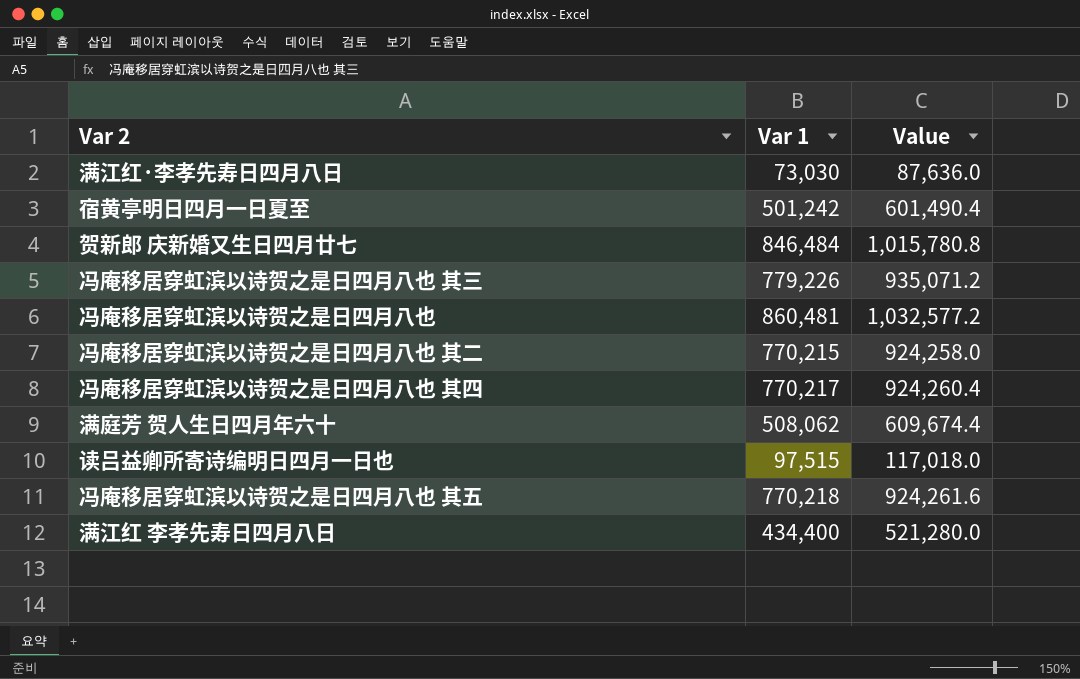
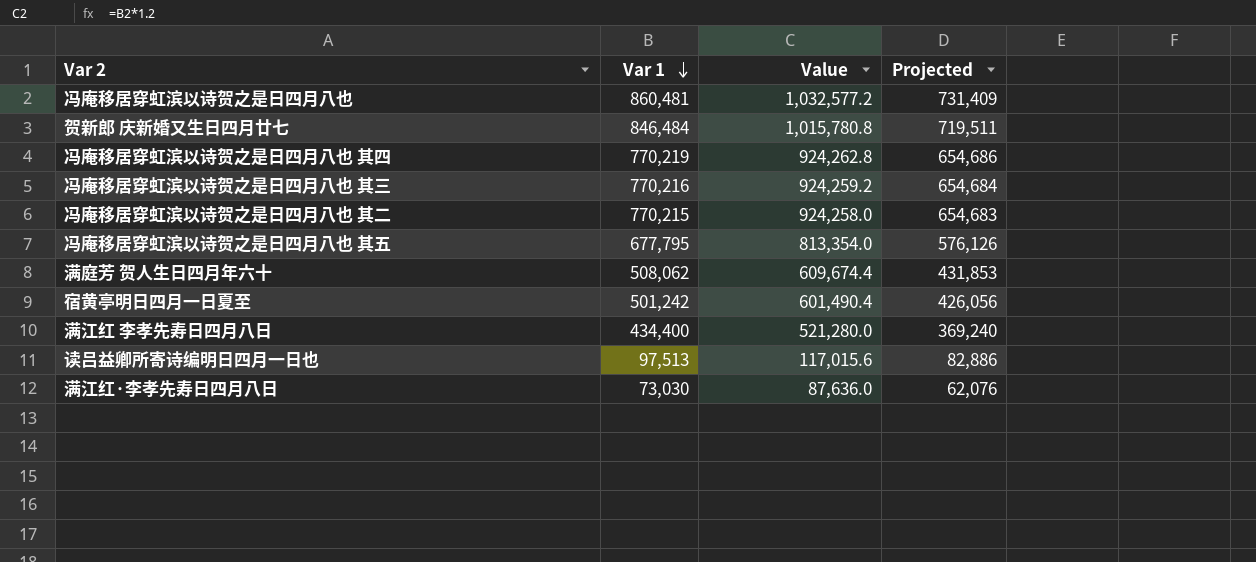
row order: none -> Var 1 descending
column Projected | formula: none -> [Var 1] * 0.85
冯庵移居穿虹滨以诗贺之是日四月八也 其四 | Var 1: 770,217 -> 770,219
冯庵移居穿虹滨以诗贺之是日四月八也 其四 | Value: 924,260.4 -> 924,262.8
冯庵移居穿虹滨以诗贺之是日四月八也 其三 | Var 1: 779,226 -> 770,216
冯庵移居穿虹滨以诗贺之是日四月八也 其三 | Value: 935,071.2 -> 924,259.2
冯庵移居穿虹滨以诗贺之是日四月八也 其五 | Var 1: 770,218 -> 677,795
冯庵移居穿虹滨以诗贺之是日四月八也 其五 | Value: 924,261.6 -> 813,354.0
读吕益卿所寄诗编明日四月一日也 | Var 1: 97,515 -> 97,513
读吕益卿所寄诗编明日四月一日也 | Value: 117,018.0 -> 117,015.6

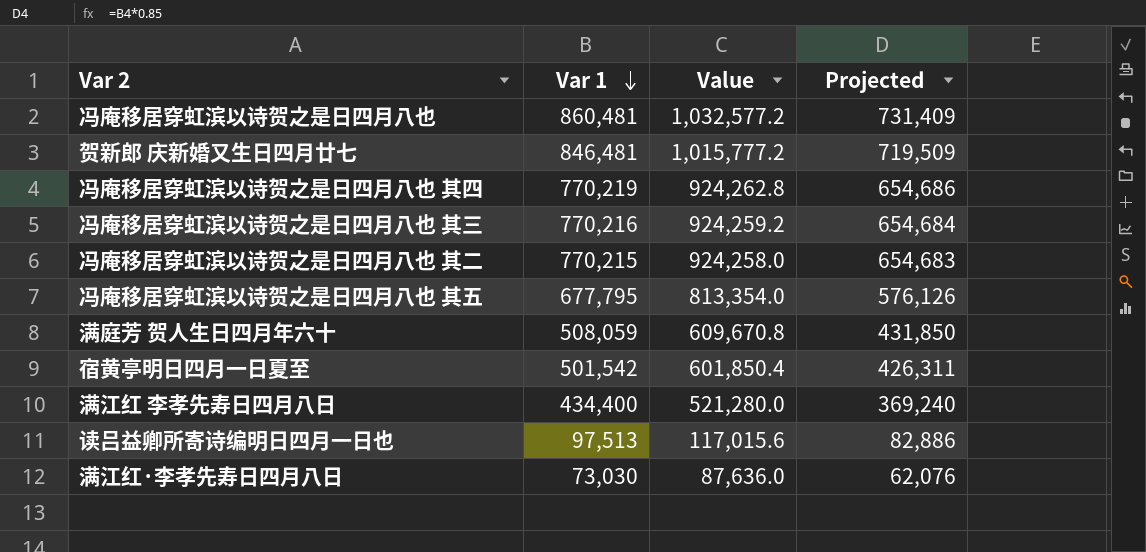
贺新郎 庆新婚又生日四月廿七 | Var 1: 846,484 -> 846,481
贺新郎 庆新婚又生日四月廿七 | Value: 1,015,780.8 -> 1,015,777.2
贺新郎 庆新婚又生日四月廿七 | Projected: 719,511 -> 719,509
满庭芳 贺人生日四月年六十 | Var 1: 508,062 -> 508,059
满庭芳 贺人生日四月年六十 | Value: 609,674.4 -> 609,670.8
满庭芳 贺人生日四月年六十 | Projected: 431,853 -> 431,850
宿黄亭明日四月一日夏至 | Var 1: 501,242 -> 501,542
宿黄亭明日四月一日夏至 | Value: 601,490.4 -> 601,850.4
宿黄亭明日四月一日夏至 | Projected: 426,056 -> 426,311

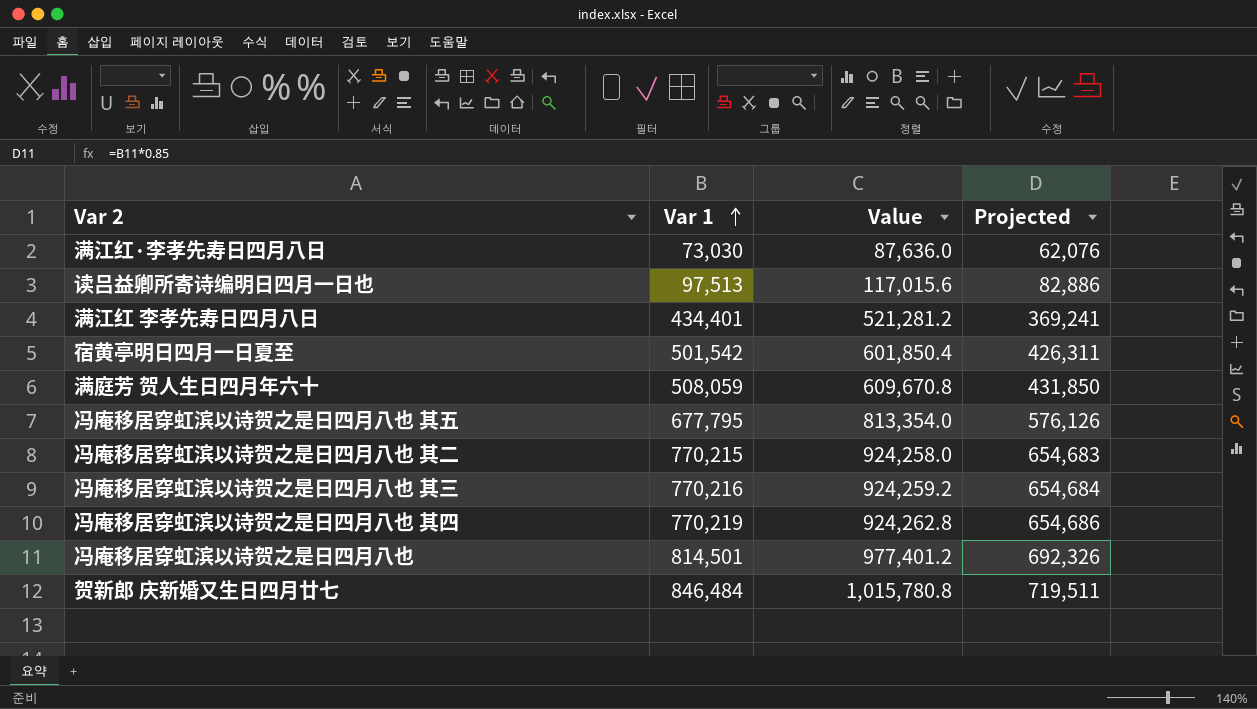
row order: Var 1 descending -> Var 1 ascending
满江红 李孝先寿日四月八日 | Var 1: 434,400 -> 434,401
满江红 李孝先寿日四月八日 | Value: 521,280.0 -> 521,281.2
满江红 李孝先寿日四月八日 | Projected: 369,240 -> 369,241
冯庵移居穿虹滨以诗贺之是日四月八也 | Var 1: 860,481 -> 814,501
冯庵移居穿虹滨以诗贺之是日四月八也 | Value: 1,032,577.2 -> 977,401.2
冯庵移居穿虹滨以诗贺之是日四月八也 | Projected: 731,409 -> 692,326
贺新郎 庆新婚又生日四月廿七 | Var 1: 846,481 -> 846,484
贺新郎 庆新婚又生日四月廿七 | Value: 1,015,777.2 -> 1,015,780.8
贺新郎 庆新婚又生日四月廿七 | Projected: 719,509 -> 719,511

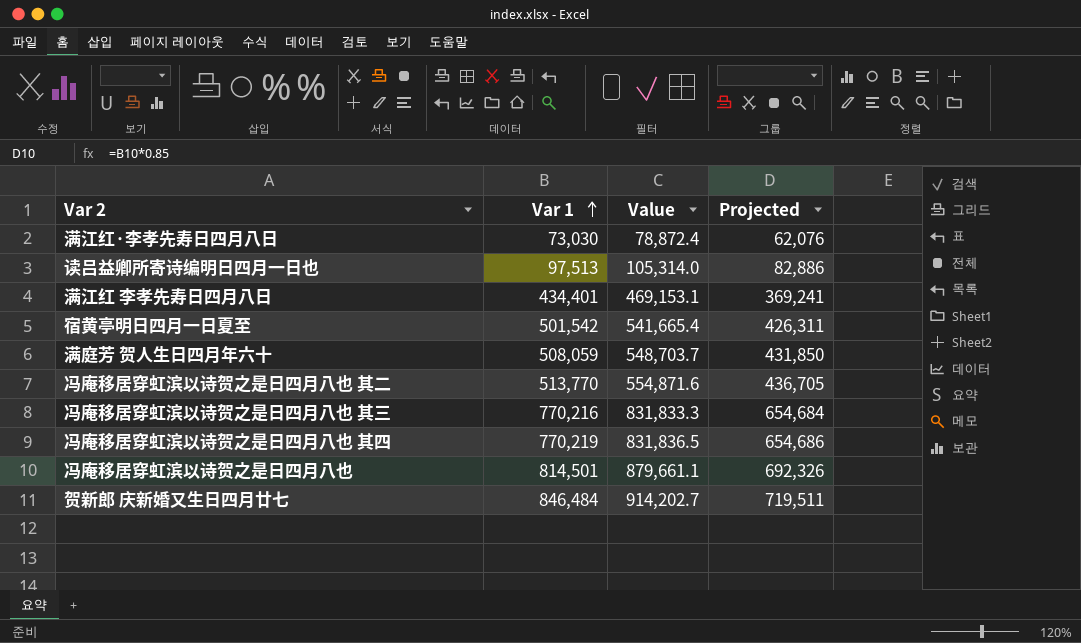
column Value | formula: [Var 1] * 1.2 -> [Var 1] * 1.08
row 冯庵移居穿虹滨以诗贺之是日四月八也 其五: 677,795 | 813,354.0 | 576,126 -> none
冯庵移居穿虹滨以诗贺之是日四月八也 其二 | Var 1: 770,215 -> 513,770
冯庵移居穿虹滨以诗贺之是日四月八也 其二 | Projected: 654,683 -> 436,705

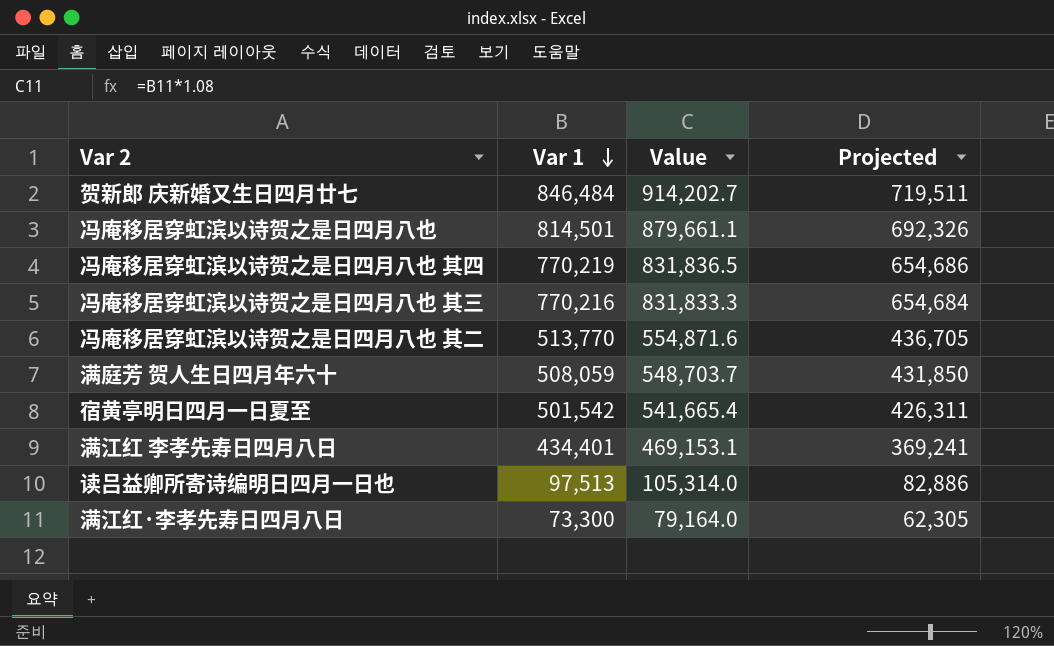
row order: Var 1 ascending -> Var 1 descending
满江红·李孝先寿日四月八日 | Var 1: 73,030 -> 73,300
满江红·李孝先寿日四月八日 | Value: 78,872.4 -> 79,164.0
满江红·李孝先寿日四月八日 | Projected: 62,076 -> 62,305

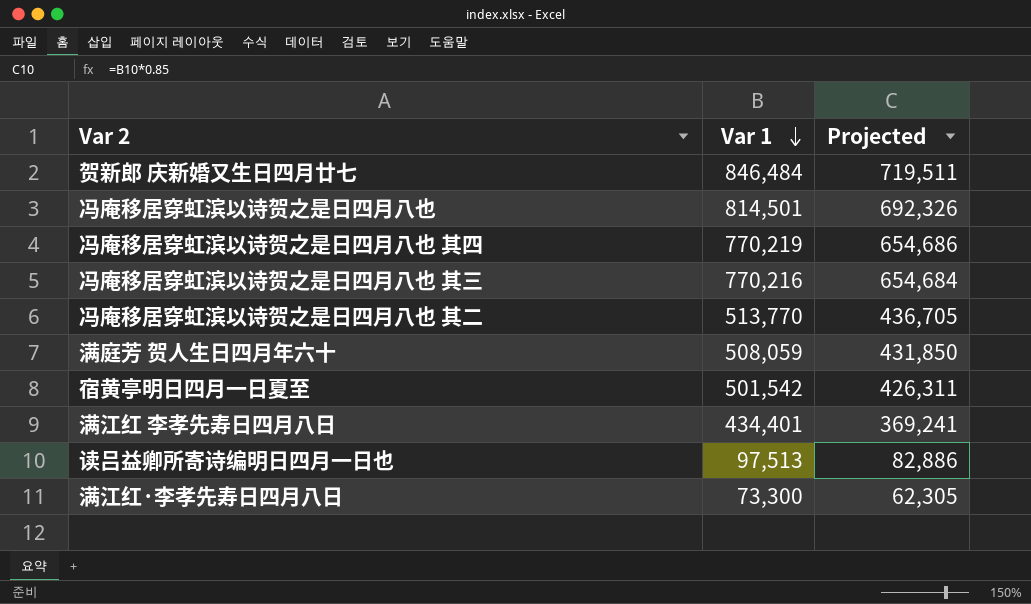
column Value | formula: [Var 1] * 1.08 -> none

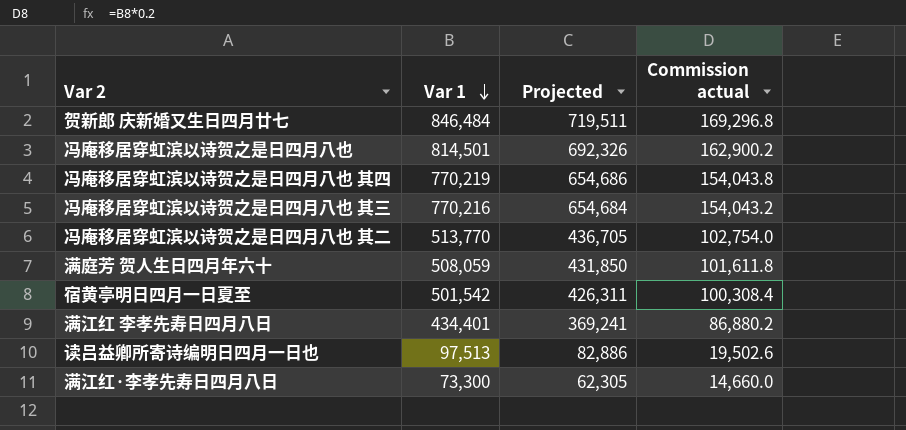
column Commission actual | formula: none -> [Var 1] * 0.2

